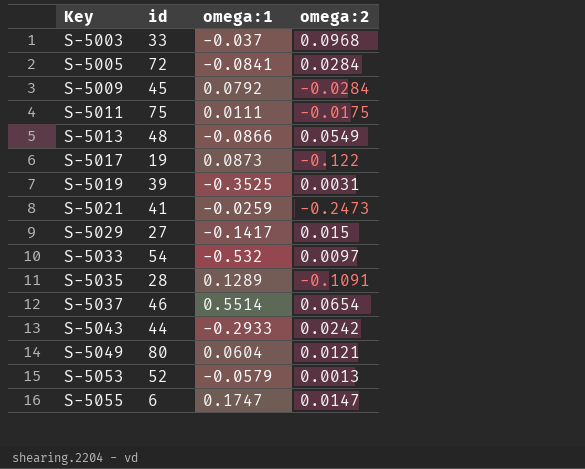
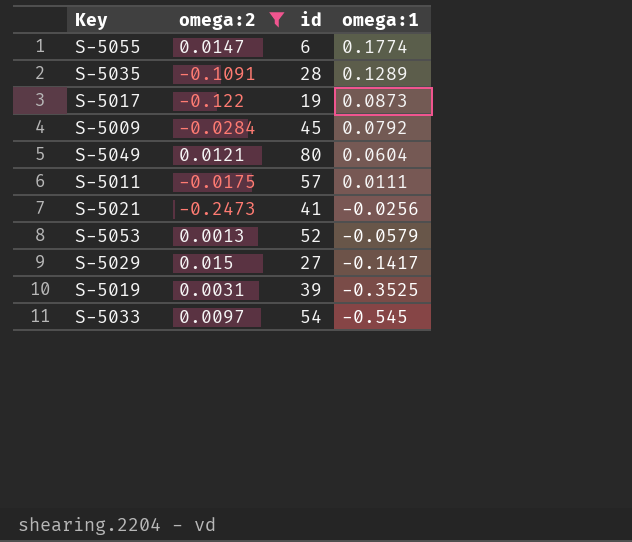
filter: none -> omega:2 <= 0.015
row order: Key ascending -> omega:1 descending
column omega:2 | position: 4 -> 2
S-5055 | omega:1: 0.1747 -> 0.1774
S-5011 | id: 75 -> 57
S-5021 | omega:1: -0.0259 -> -0.0256
S-5033 | omega:1: -0.532 -> -0.545

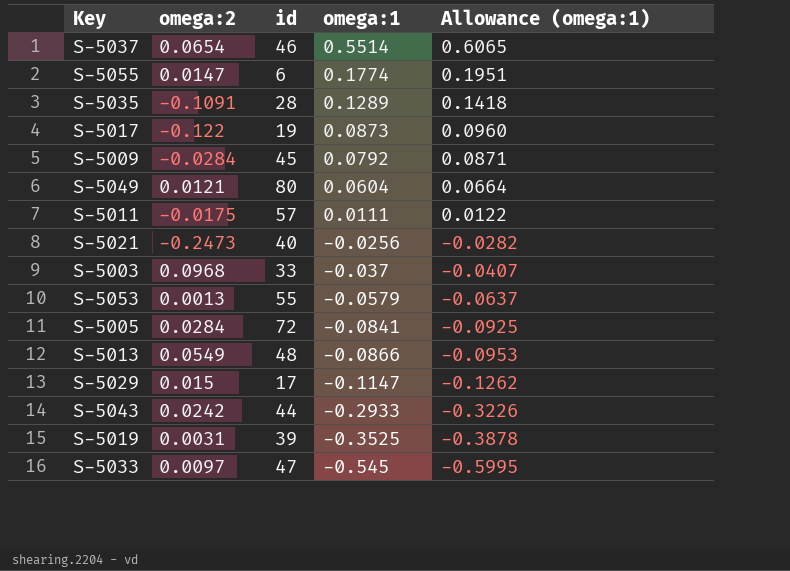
filter: omega:2 <= 0.015 -> none
column Allowance (omega:1) | formula: none -> [omega:1] * 1.1
S-5021 | id: 41 -> 40
S-5053 | id: 52 -> 55
S-5029 | id: 27 -> 17
S-5029 | omega:1: -0.1417 -> -0.1147
S-5033 | id: 54 -> 47

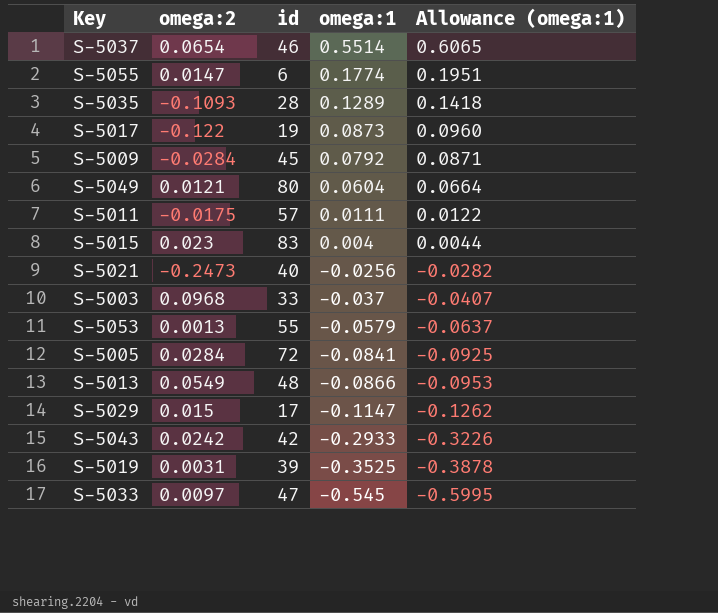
S-5035 | omega:2: -0.1091 -> -0.1093
row S-5015: none -> 0.023 | 83 | 0.004 | 0.0044
S-5043 | id: 44 -> 42

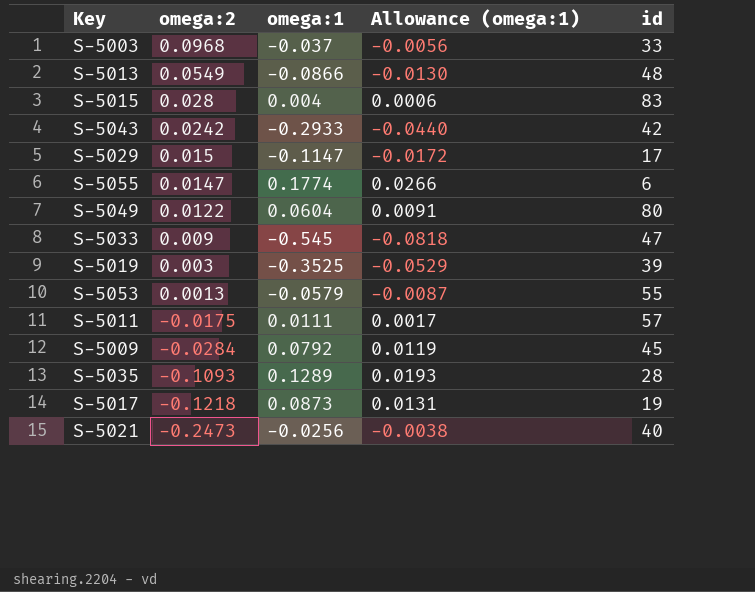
row order: omega:1 descending -> omega:2 descending
column Allowance (omega:1) | formula: [omega:1] * 1.1 -> [omega:1] * 0.15
column id | position: 3 -> 5
row S-5037: 0.0654 | 46 | 0.5514 | 0.6065 -> none
row S-5005: 0.0284 | 72 | -0.0841 | -0.0925 -> none
S-5015 | omega:2: 0.023 -> 0.028
S-5049 | omega:2: 0.0121 -> 0.0122
S-5033 | omega:2: 0.0097 -> 0.009
S-5019 | omega:2: 0.0031 -> 0.003
S-5017 | omega:2: -0.122 -> -0.1218

